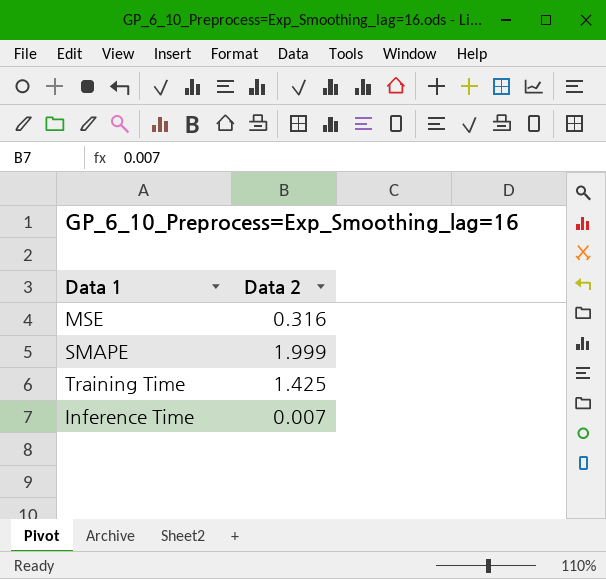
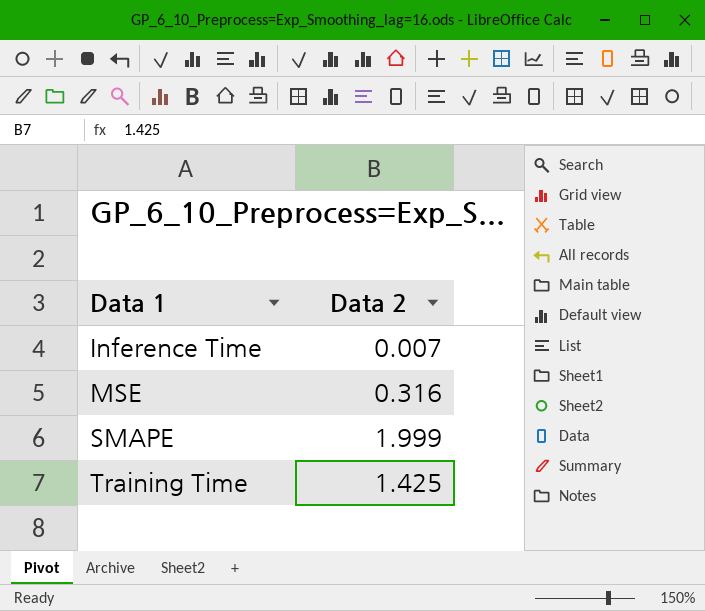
row order: none -> Data 1 ascending

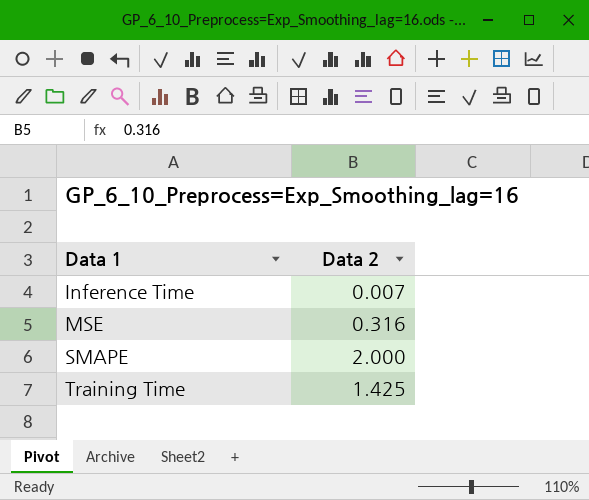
SMAPE | Data 2: 1.999 -> 2.000

